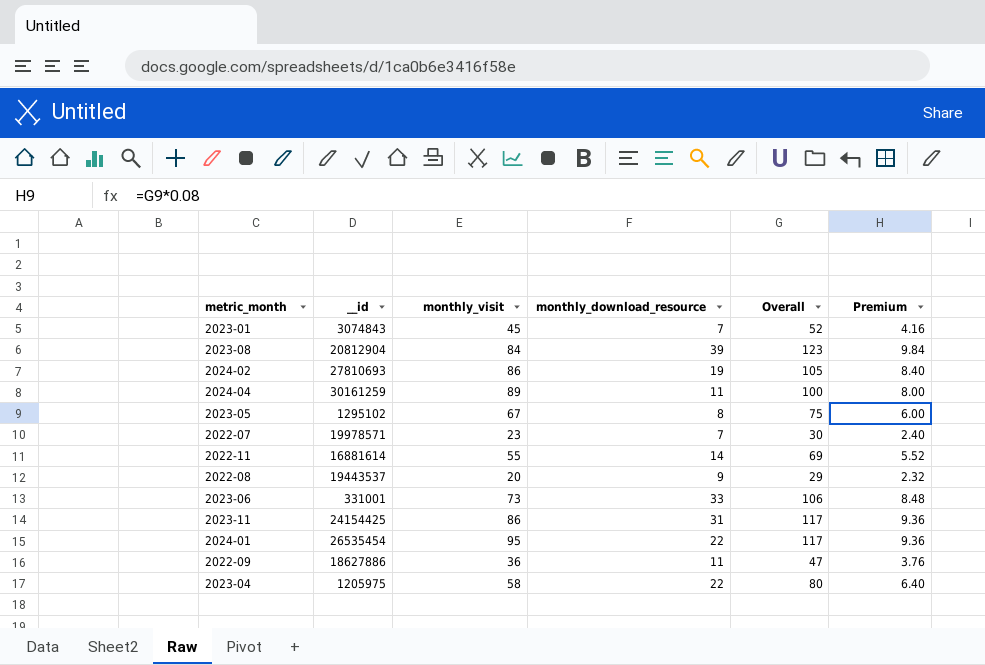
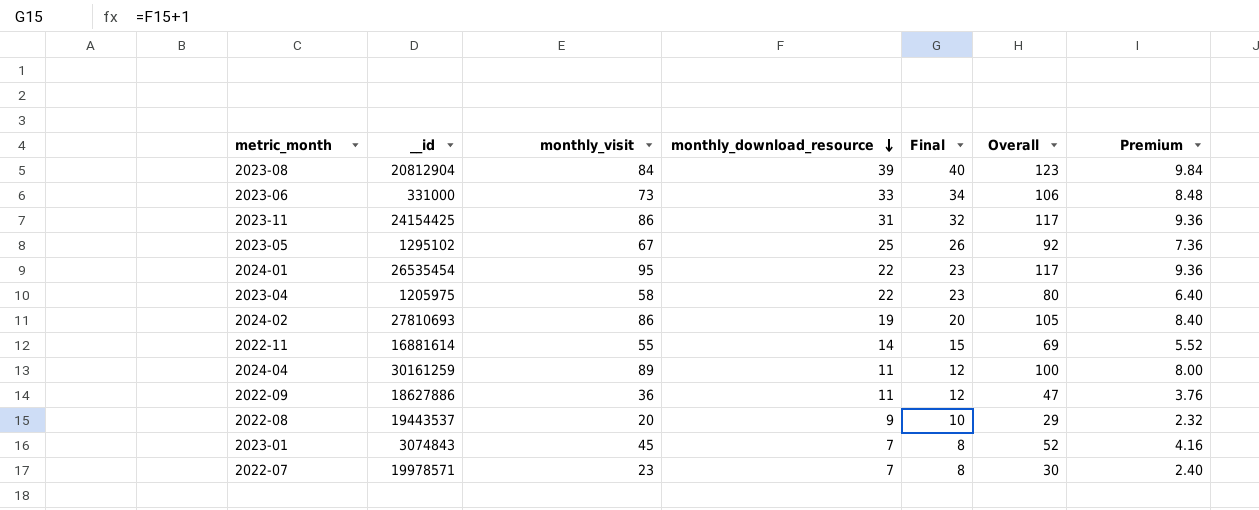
row order: none -> monthly_download_resource descending
column Final | formula: none -> [monthly_download_resource] + 1
2023-06 | __id: 331001 -> 331000
2023-05 | monthly_download_resource: 8 -> 25
2023-05 | Overall: 75 -> 92
2023-05 | Premium: 6.00 -> 7.36

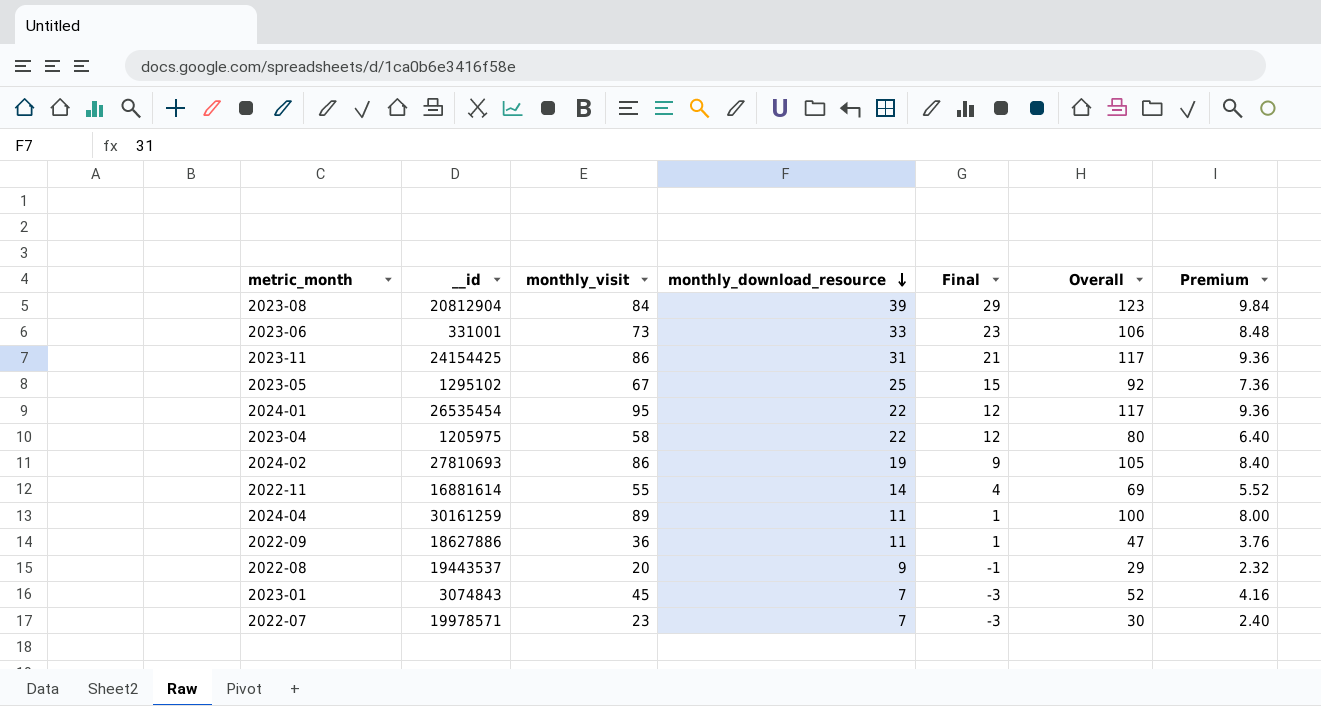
column Final | formula: [monthly_download_resource] + 1 -> [monthly_download_resource] - 10
2023-06 | __id: 331000 -> 331001

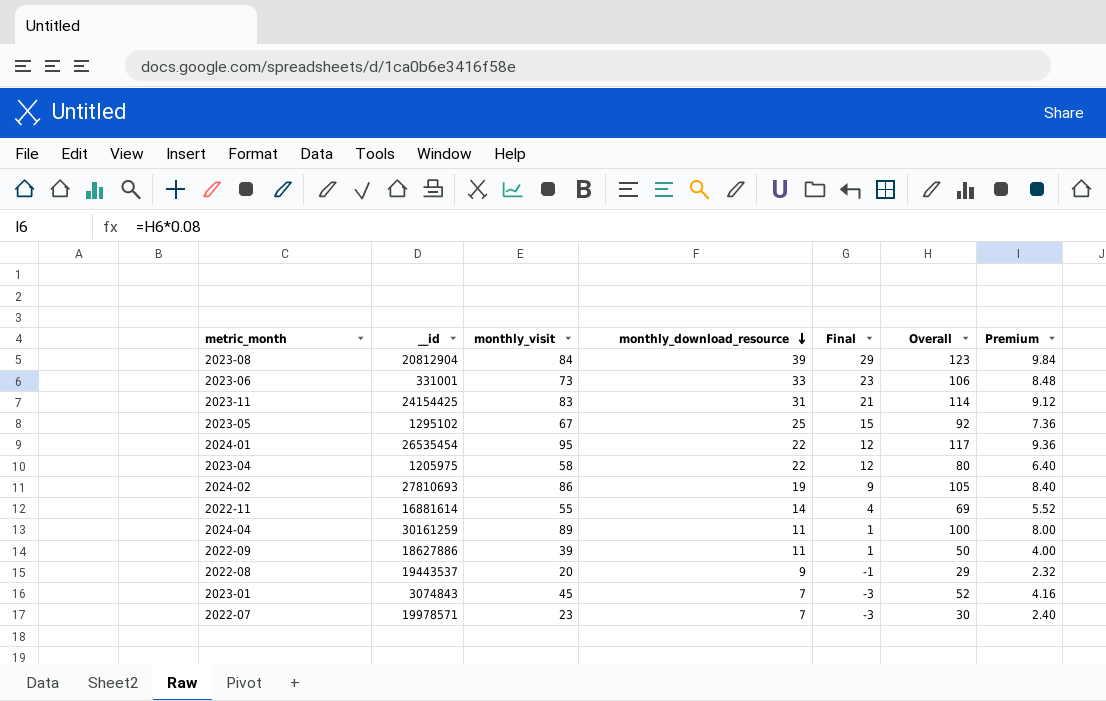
2023-11 | monthly_visit: 86 -> 83
2023-11 | Overall: 117 -> 114
2023-11 | Premium: 9.36 -> 9.12
2022-09 | monthly_visit: 36 -> 39
2022-09 | Overall: 47 -> 50
2022-09 | Premium: 3.76 -> 4.00

